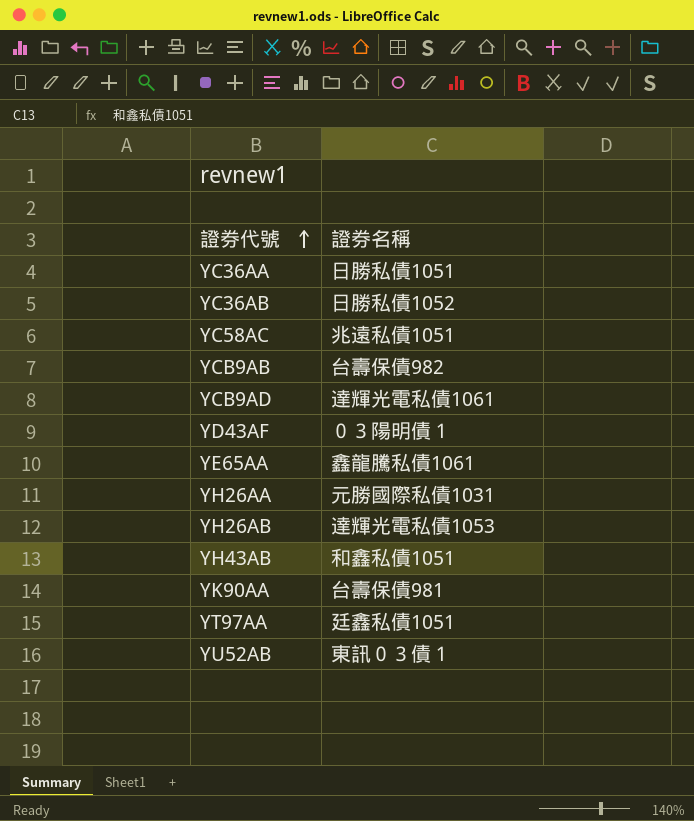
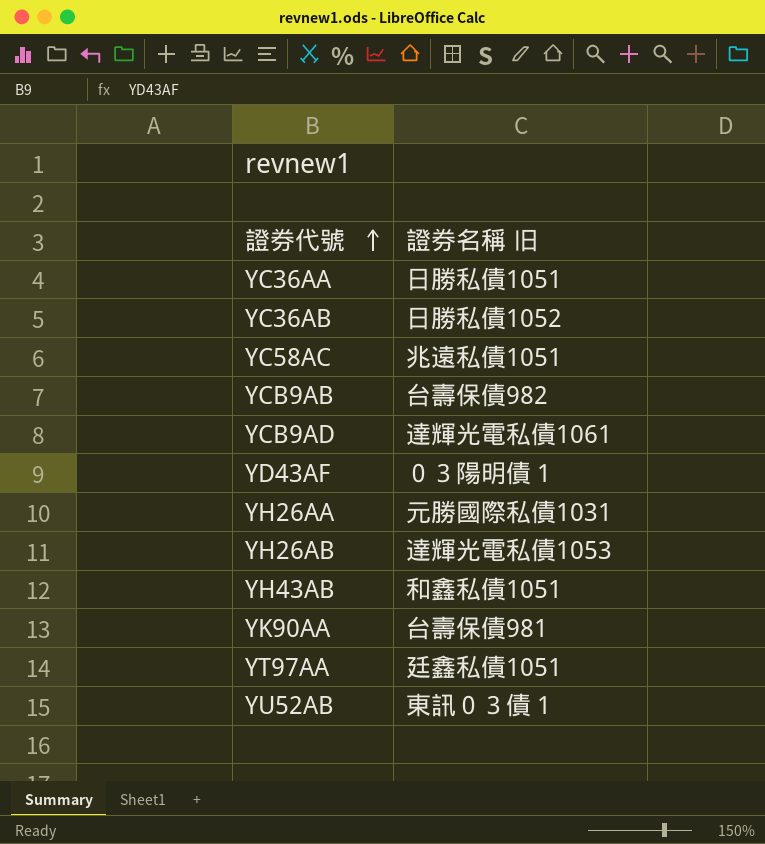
column name: 證券名稱 -> 證券名稱 旧
row YE65AA: 鑫龍騰私債1061 -> none

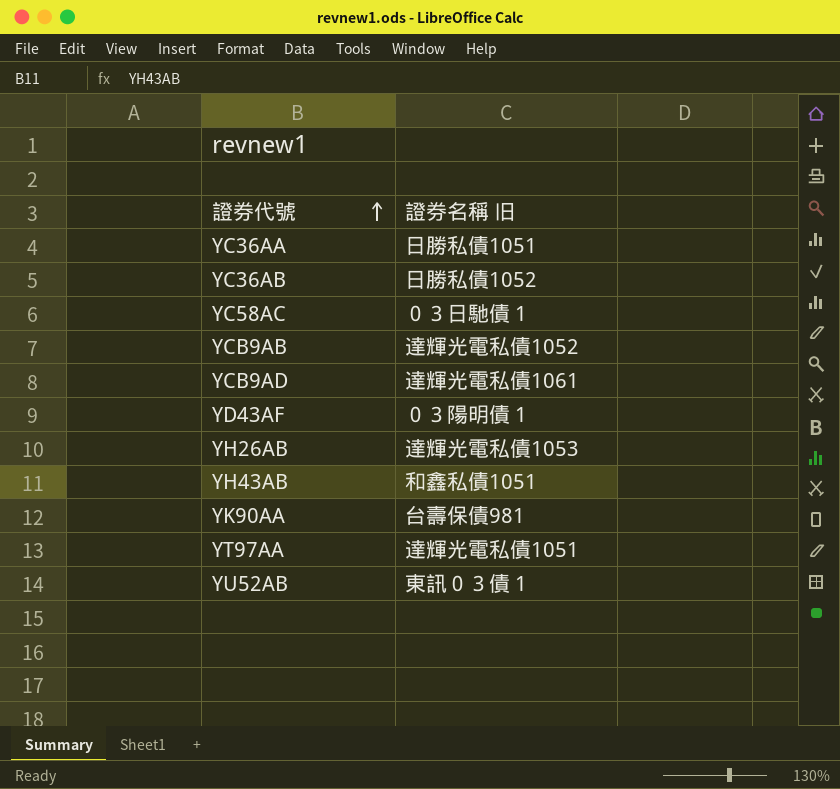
row YH26AA: 元勝國際私債1031 -> none
YC58AC | 證券名稱 旧: 兆遠私債1051 -> ０３日馳債１
YCB9AB | 證券名稱 旧: 台壽保債982 -> 達輝光電私債1052
YT97AA | 證券名稱 旧: 廷鑫私債1051 -> 達輝光電私債1051

